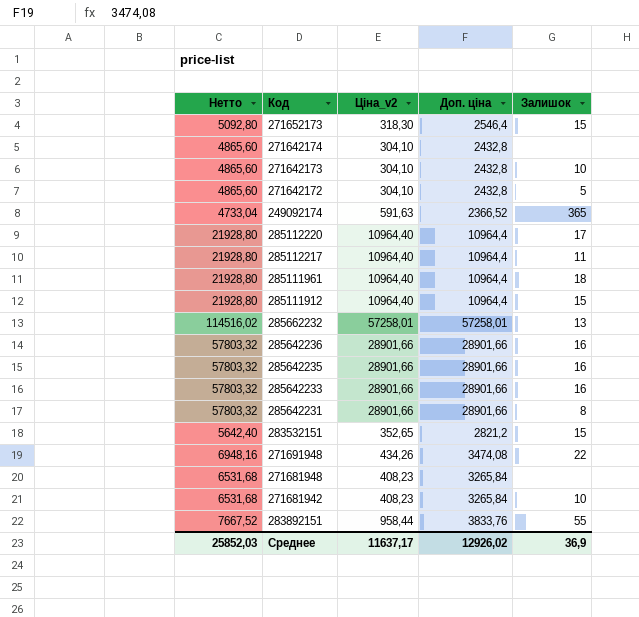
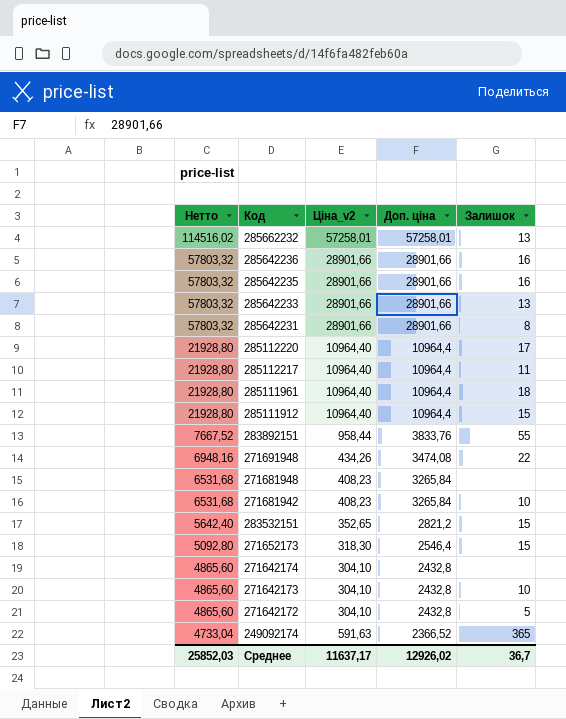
row order: none -> Нетто descending
285642233 | Залишок: 16 -> 13
Среднее | Залишок: 36,9 -> 36,7

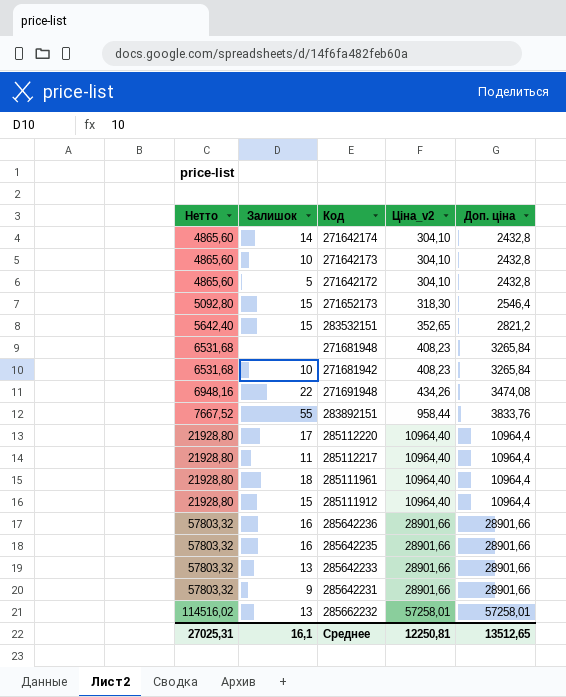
row order: Нетто descending -> Нетто ascending
column Залишок | position: 5 -> 2
row 249092174: 4733,04 | 591,63 | 2366,52 | 365 -> none
271642174 | Залишок: none -> 14
285642231 | Залишок: 8 -> 9
Среднее | Нетто: 25852,03 -> 27025,31
Среднее | Залишок: 36,7 -> 16,1
Среднее | Ціна_v2: 11637,17 -> 12250,81
Среднее | Доп. ціна: 12926,02 -> 13512,65

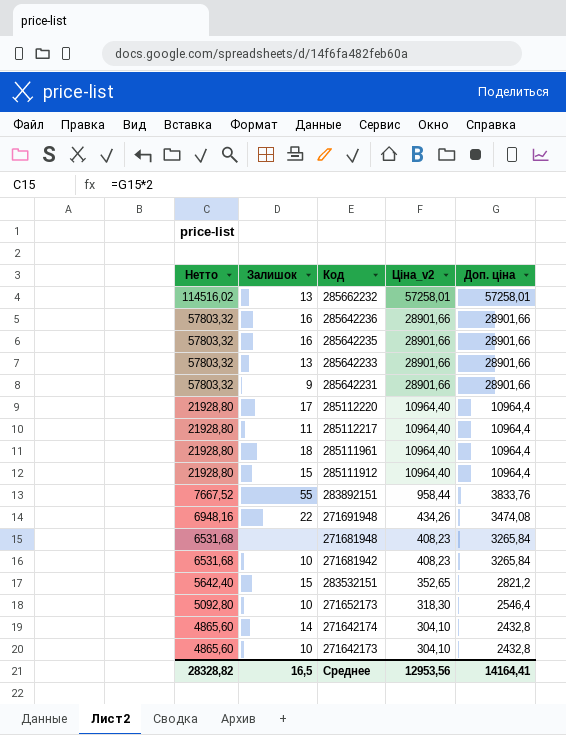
row order: Нетто ascending -> Нетто descending
row 271642172: 4865,60 | 5 | 304,10 | 2432,8 -> none
271652173 | Залишок: 15 -> 10
Среднее | Нетто: 27025,31 -> 28328,82
Среднее | Залишок: 16,1 -> 16,5
Среднее | Ціна_v2: 12250,81 -> 12953,56
Среднее | Доп. ціна: 13512,65 -> 14164,41

